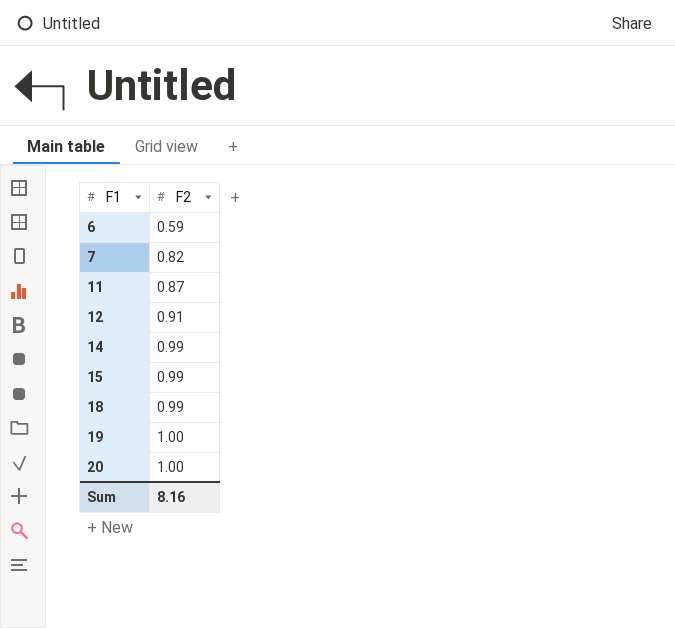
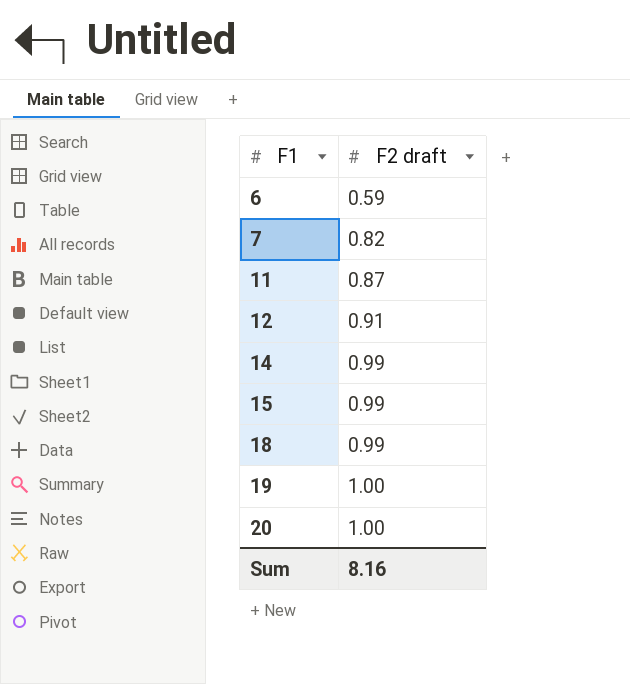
column name: F2 -> F2 draft

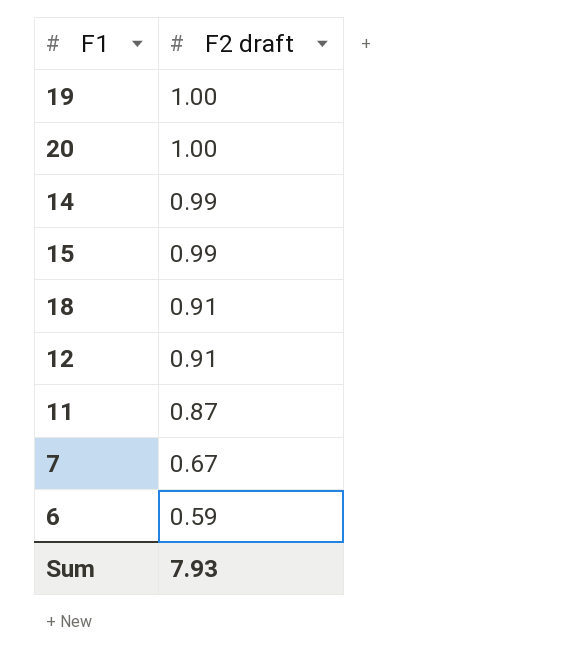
row order: F1 ascending -> F2 draft descending
18 | F2 draft: 0.99 -> 0.91
7 | F2 draft: 0.82 -> 0.67
Sum | F2 draft: 8.16 -> 7.93

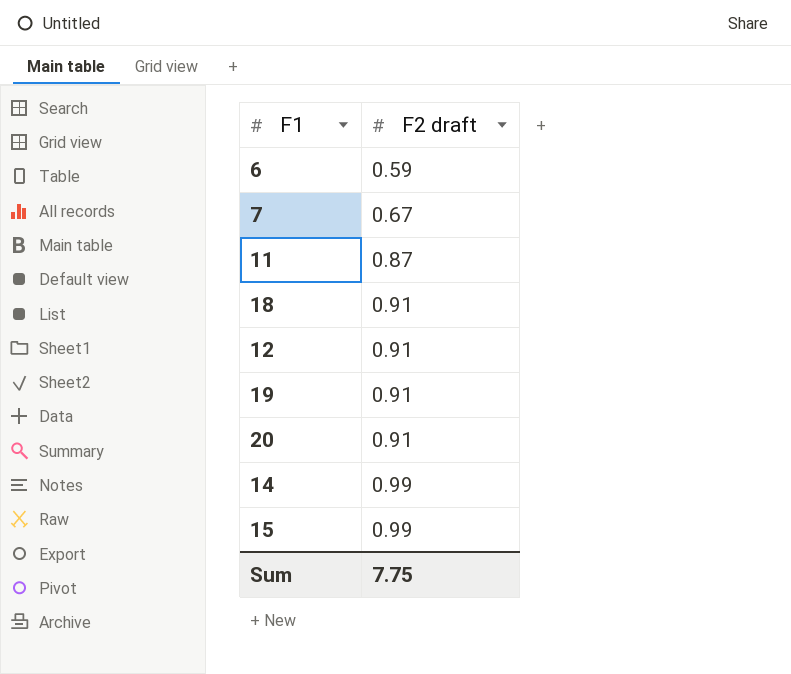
row order: F2 draft descending -> F2 draft ascending
19 | F2 draft: 1.00 -> 0.91
20 | F2 draft: 1.00 -> 0.91
Sum | F2 draft: 7.93 -> 7.75

